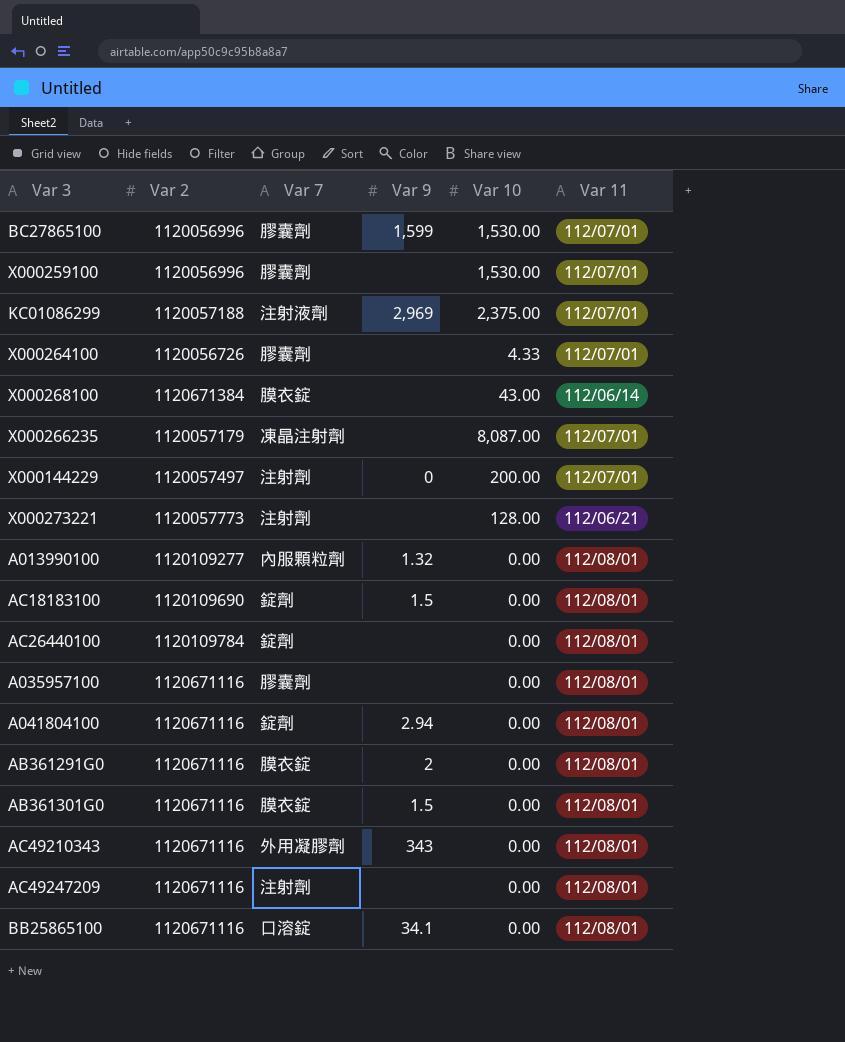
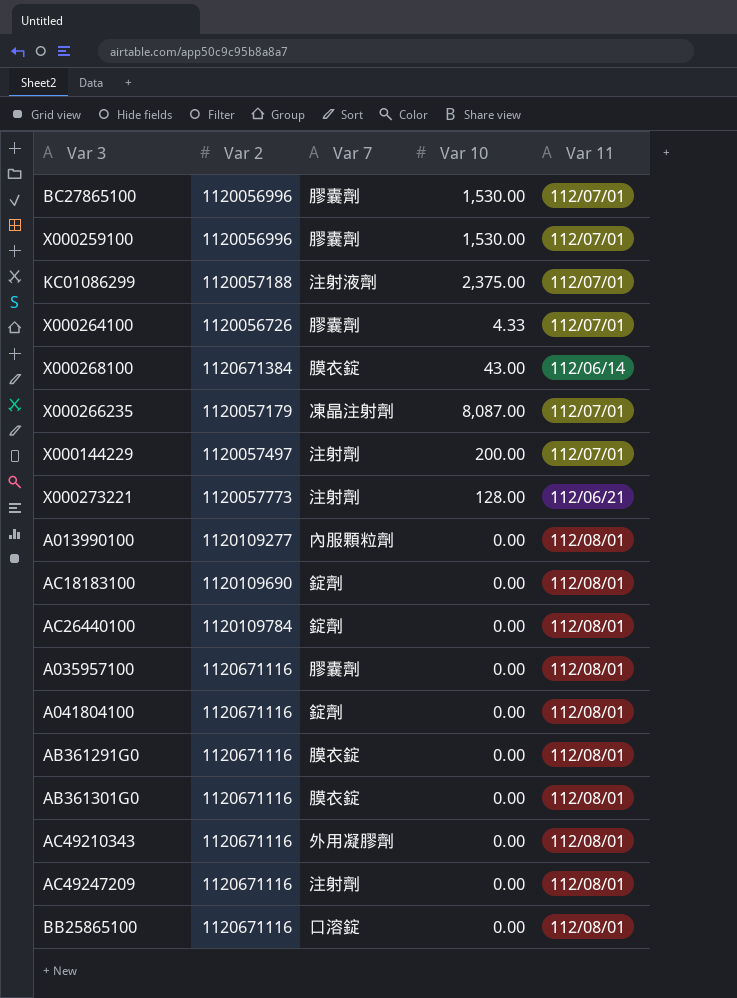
column Var 9 | position: 4 -> none

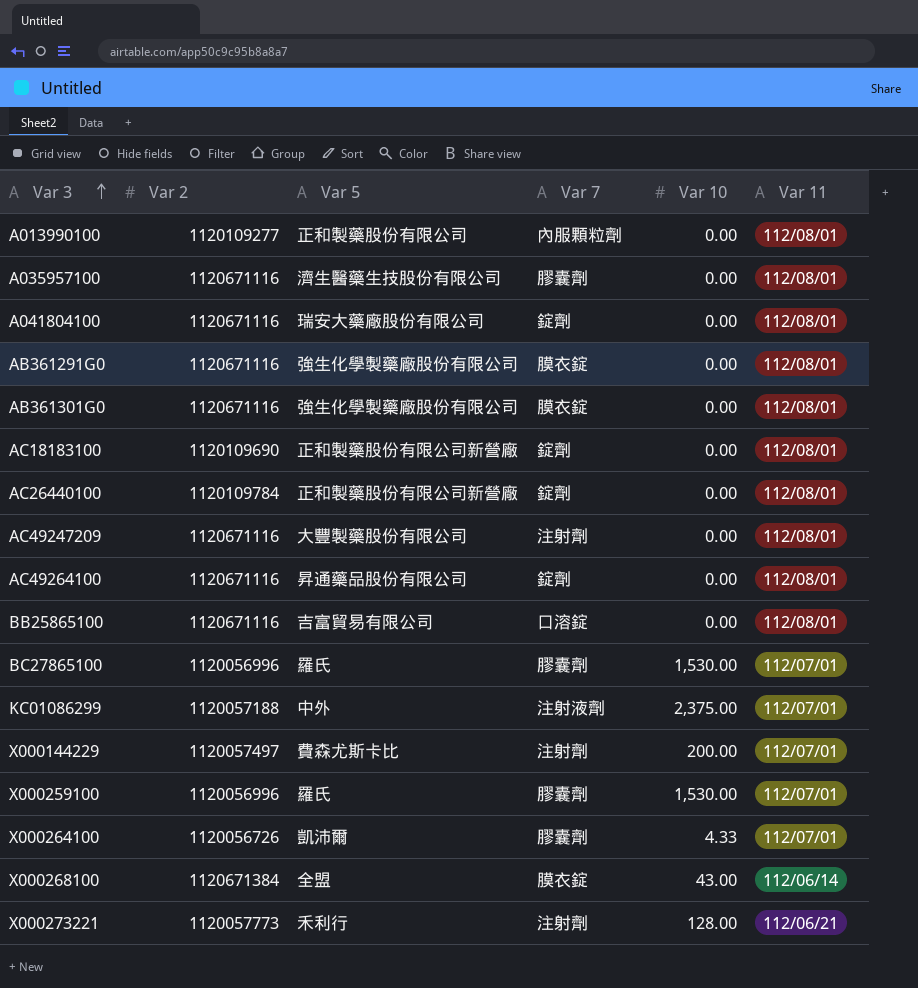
row order: none -> Var 3 ascending
column Var 5 | position: none -> 3
row X000266235: 1120057179 | 凍晶注射劑 | 8,087.00 | 112/07/01 -> none
row AC49210343: 1120671116 | 外用凝膠劑 | 0.00 | 112/08/01 -> none
row AC49264100: none -> 1120671116 | 昇通藥品股份有限公司 | 錠劑 | 0.00 | 112/08/01

